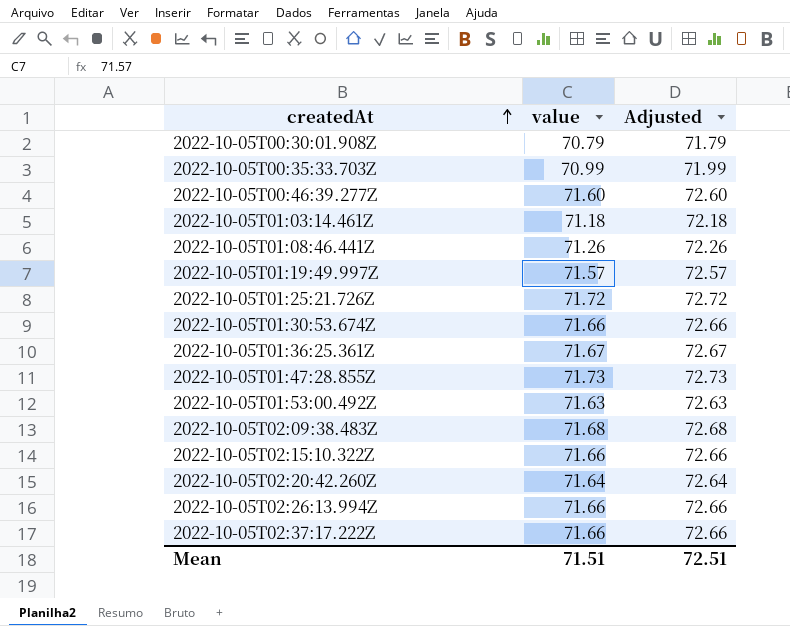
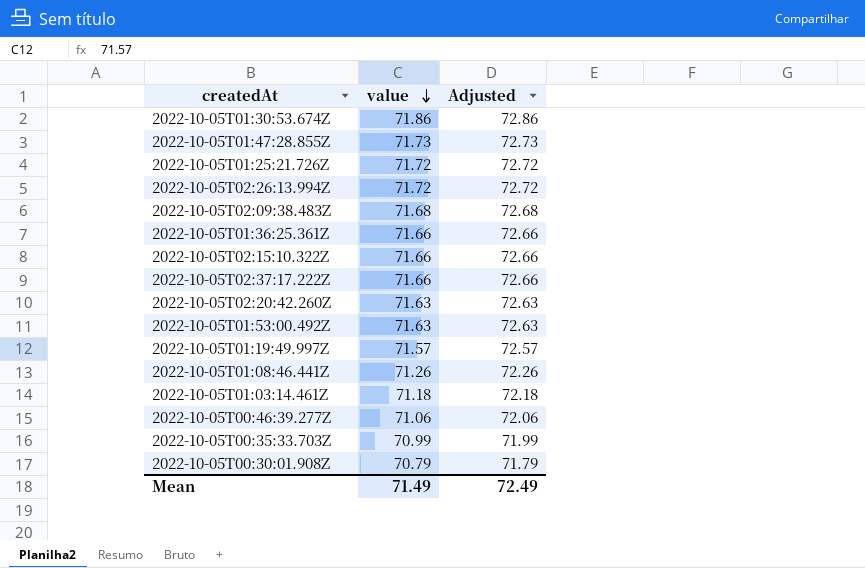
row order: createdAt ascending -> value descending
2022-10-05T01:30:53.674Z | value: 71.66 -> 71.86
2022-10-05T01:30:53.674Z | Adjusted: 72.66 -> 72.86
2022-10-05T02:26:13.994Z | value: 71.66 -> 71.72
2022-10-05T02:26:13.994Z | Adjusted: 72.66 -> 72.72
2022-10-05T01:36:25.361Z | value: 71.67 -> 71.66
2022-10-05T01:36:25.361Z | Adjusted: 72.67 -> 72.66
2022-10-05T02:20:42.260Z | value: 71.64 -> 71.63
2022-10-05T02:20:42.260Z | Adjusted: 72.64 -> 72.63
2022-10-05T00:46:39.277Z | value: 71.60 -> 71.06
2022-10-05T00:46:39.277Z | Adjusted: 72.60 -> 72.06
Mean | value: 71.51 -> 71.49
Mean | Adjusted: 72.51 -> 72.49

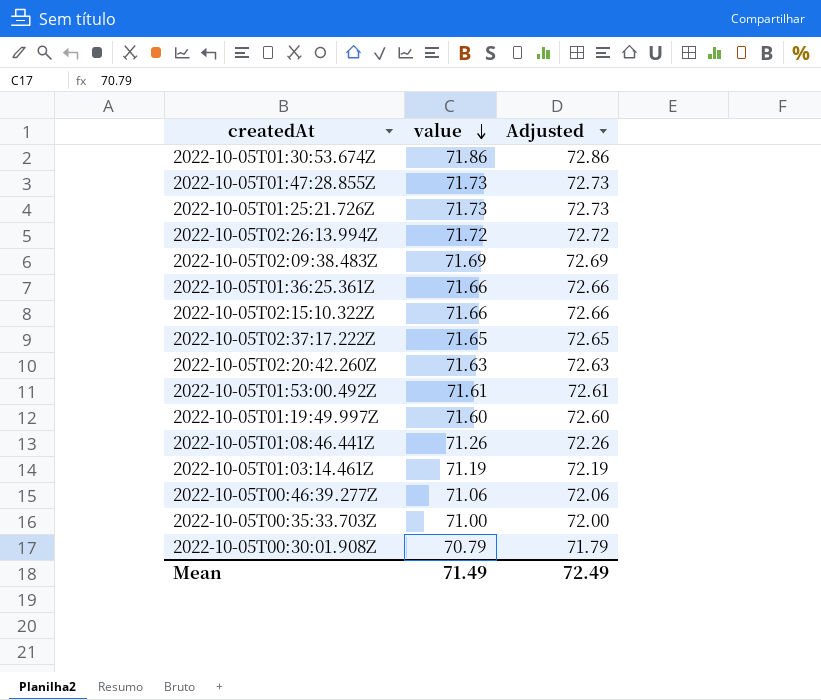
2022-10-05T01:25:21.726Z | value: 71.72 -> 71.73
2022-10-05T01:25:21.726Z | Adjusted: 72.72 -> 72.73
2022-10-05T02:09:38.483Z | value: 71.68 -> 71.69
2022-10-05T02:09:38.483Z | Adjusted: 72.68 -> 72.69
2022-10-05T02:37:17.222Z | value: 71.66 -> 71.65
2022-10-05T02:37:17.222Z | Adjusted: 72.66 -> 72.65
2022-10-05T01:53:00.492Z | value: 71.63 -> 71.61
2022-10-05T01:53:00.492Z | Adjusted: 72.63 -> 72.61
2022-10-05T01:19:49.997Z | value: 71.57 -> 71.60
2022-10-05T01:19:49.997Z | Adjusted: 72.57 -> 72.60
2022-10-05T01:03:14.461Z | value: 71.18 -> 71.19
2022-10-05T01:03:14.461Z | Adjusted: 72.18 -> 72.19
2022-10-05T00:35:33.703Z | value: 70.99 -> 71.00
2022-10-05T00:35:33.703Z | Adjusted: 71.99 -> 72.00

